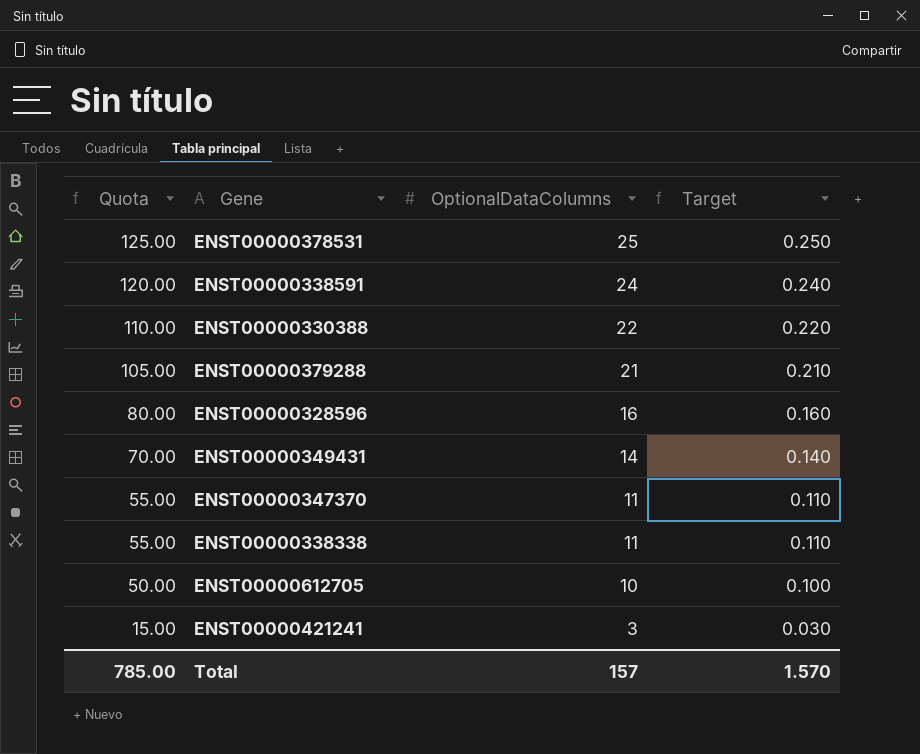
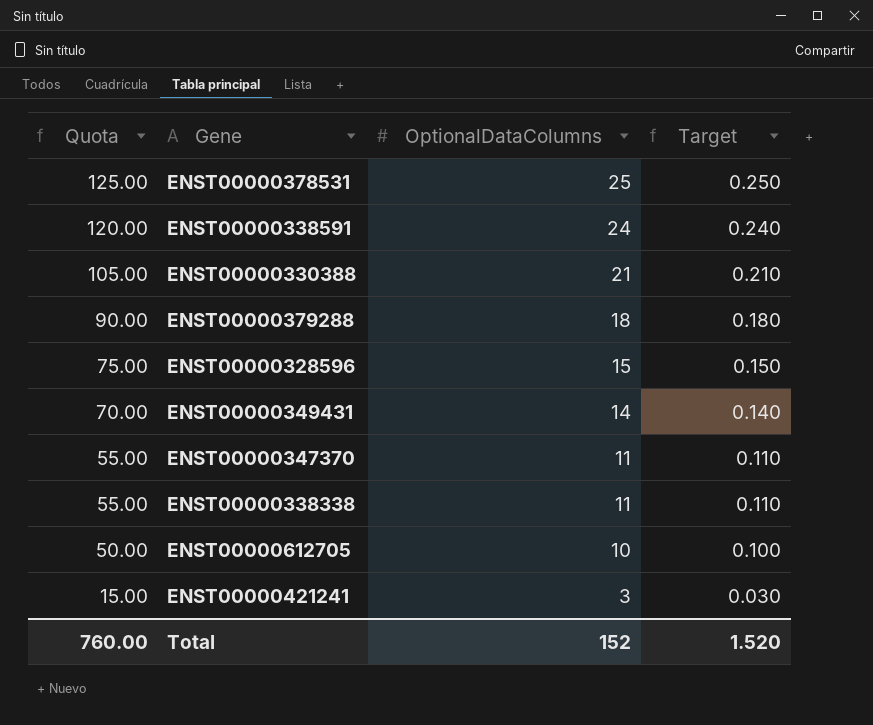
ENST00000330388 | Quota: 110.00 -> 105.00
ENST00000330388 | OptionalDataColumns: 22 -> 21
ENST00000330388 | Target: 0.220 -> 0.210
ENST00000379288 | Quota: 105.00 -> 90.00
ENST00000379288 | OptionalDataColumns: 21 -> 18
ENST00000379288 | Target: 0.210 -> 0.180
ENST00000328596 | Quota: 80.00 -> 75.00
ENST00000328596 | OptionalDataColumns: 16 -> 15
ENST00000328596 | Target: 0.160 -> 0.150
Total | Quota: 785.00 -> 760.00
Total | OptionalDataColumns: 157 -> 152
Total | Target: 1.570 -> 1.520

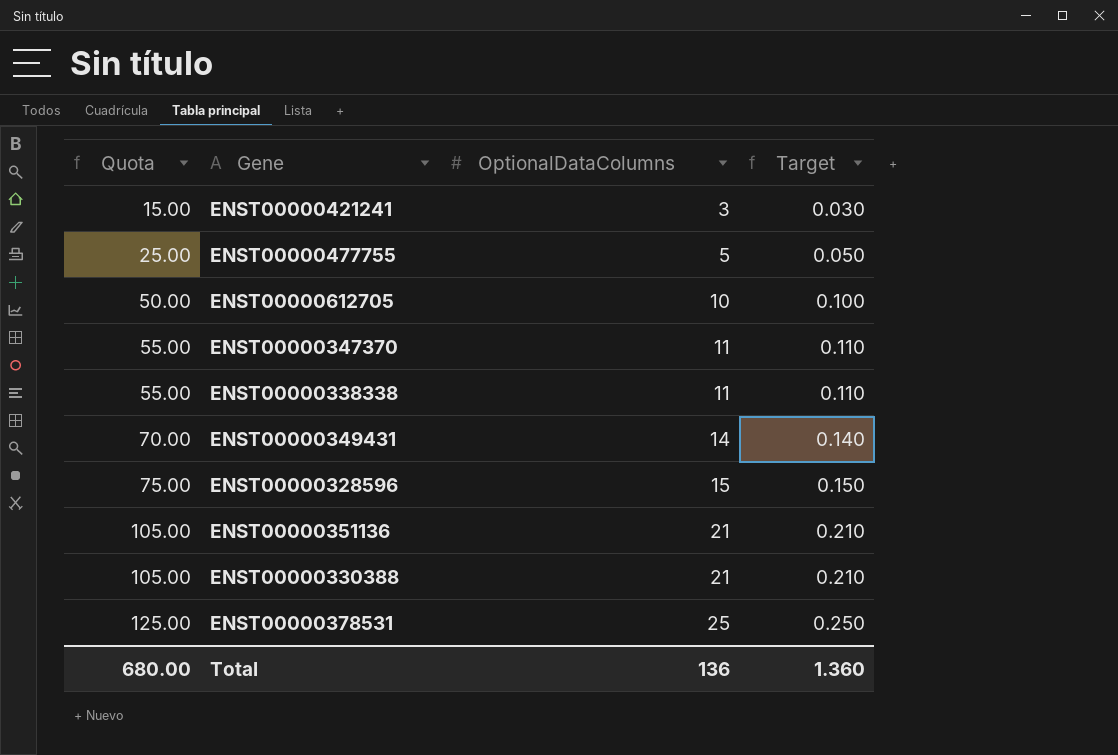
row order: Quota descending -> Quota ascending
row ENST00000338591: 120.00 | 24 | 0.240 -> none
row ENST00000379288: 90.00 | 18 | 0.180 -> none
row ENST00000477755: none -> 25.00 | 5 | 0.050
row ENST00000351136: none -> 105.00 | 21 | 0.210
Total | Quota: 760.00 -> 680.00
Total | OptionalDataColumns: 152 -> 136
Total | Target: 1.520 -> 1.360

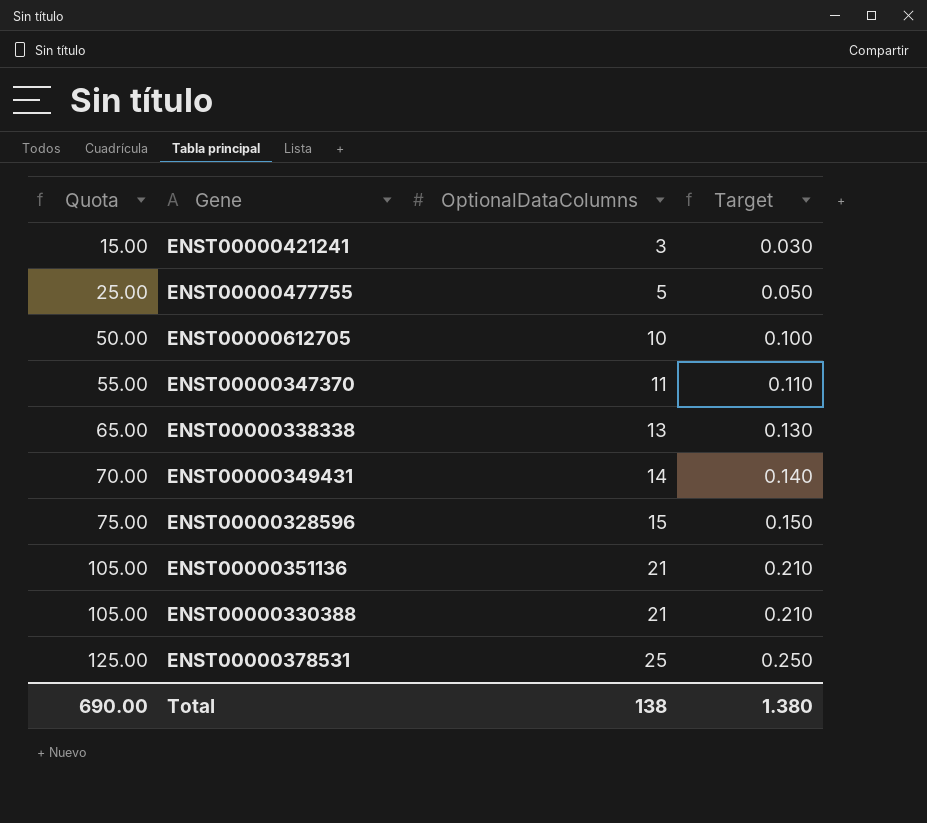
ENST00000338338 | Quota: 55.00 -> 65.00
ENST00000338338 | OptionalDataColumns: 11 -> 13
ENST00000338338 | Target: 0.110 -> 0.130
Total | Quota: 680.00 -> 690.00
Total | OptionalDataColumns: 136 -> 138
Total | Target: 1.360 -> 1.380

